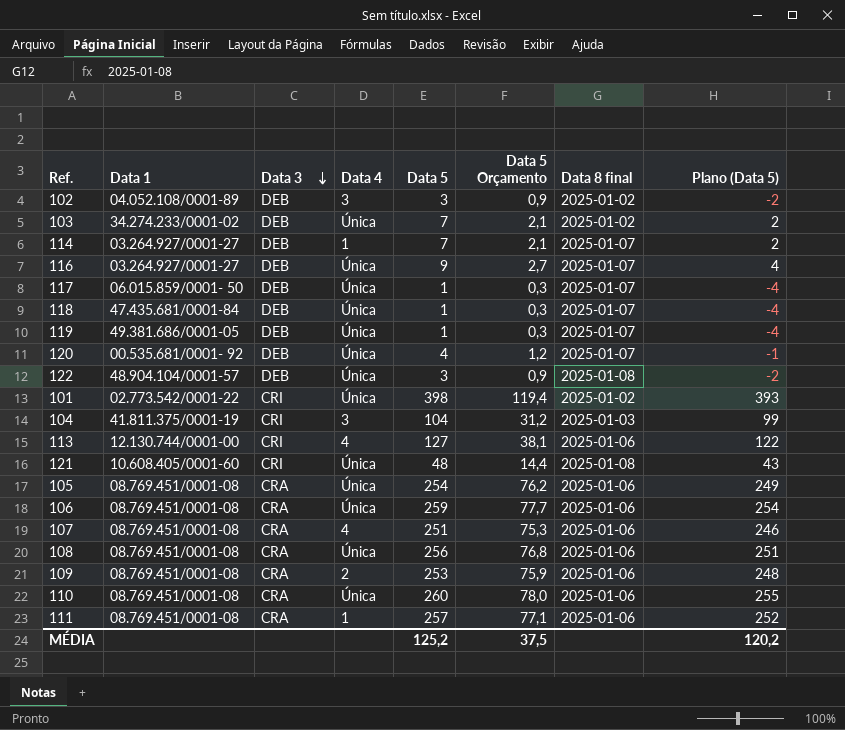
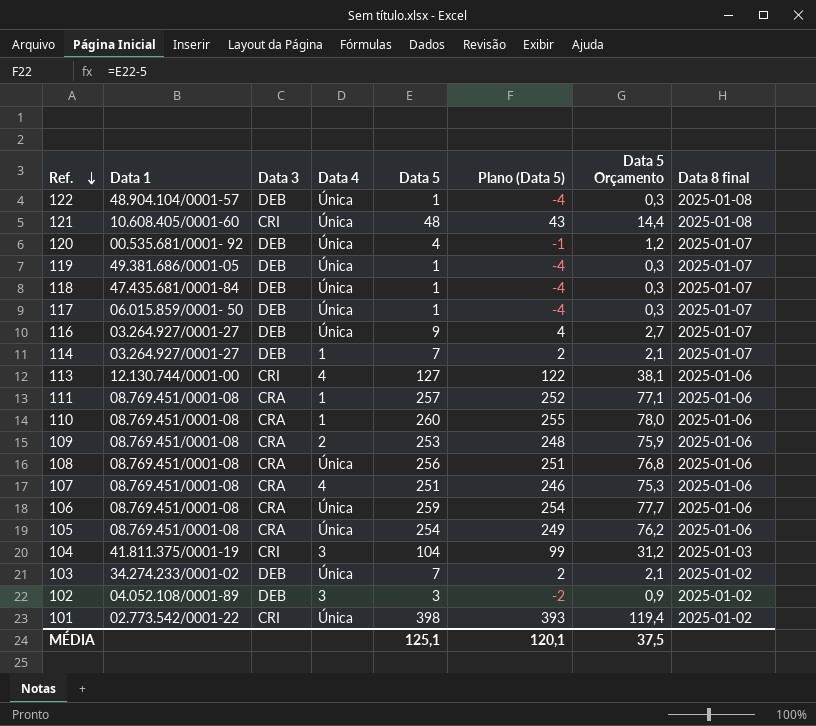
row order: Data 3 descending -> Ref. descending
column Plano (Data 5) | position: 8 -> 6
122 | Data 5: 3 -> 1
122 | Plano (Data 5): -2 -> -4
122 | Data 5 Orçamento: 0,9 -> 0,3
110 | Data 4: Única -> 1
MÉDIA | Data 5: 125,2 -> 125,1
MÉDIA | Plano (Data 5): 120,2 -> 120,1

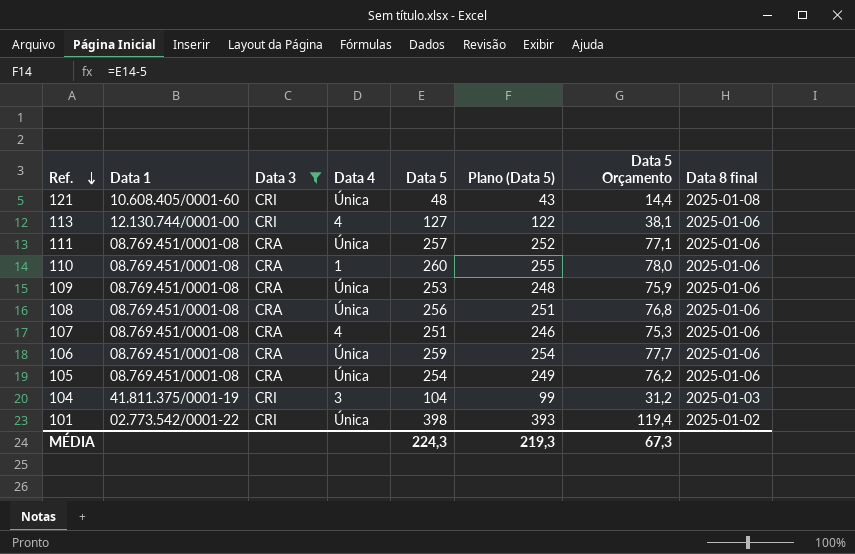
filter: none -> Data 3 != DEB
111 | Data 4: 1 -> Única
109 | Data 4: 2 -> Única
MÉDIA | Data 5: 125,1 -> 224,3
MÉDIA | Plano (Data 5): 120,1 -> 219,3
MÉDIA | Data 5 Orçamento: 37,5 -> 67,3

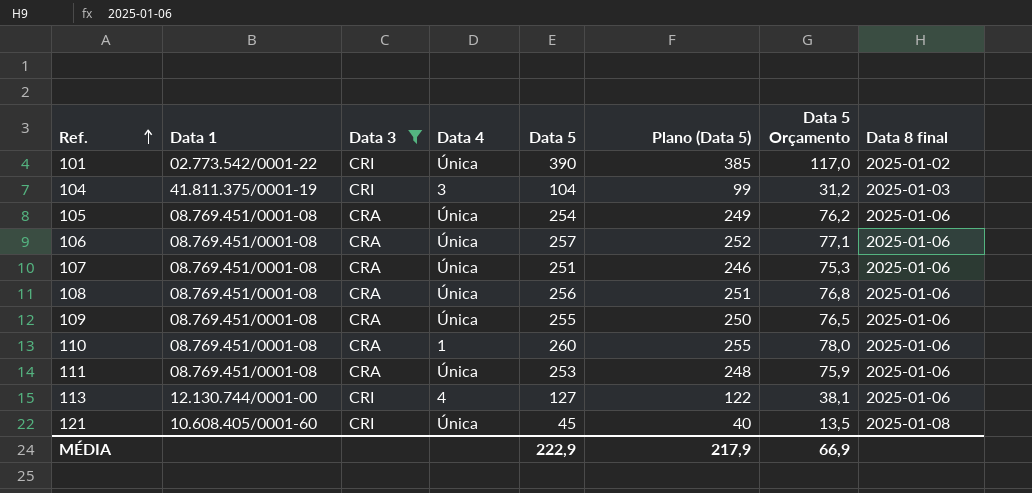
row order: Ref. descending -> Ref. ascending
101 | Data 5: 398 -> 390
101 | Plano (Data 5): 393 -> 385
101 | Data 5 Orçamento: 119,4 -> 117,0
106 | Data 5: 259 -> 257
106 | Plano (Data 5): 254 -> 252
106 | Data 5 Orçamento: 77,7 -> 77,1
107 | Data 4: 4 -> Única
109 | Data 5: 253 -> 255
109 | Plano (Data 5): 248 -> 250
109 | Data 5 Orçamento: 75,9 -> 76,5
111 | Data 5: 257 -> 253
111 | Plano (Data 5): 252 -> 248
111 | Data 5 Orçamento: 77,1 -> 75,9
121 | Data 5: 48 -> 45
121 | Plano (Data 5): 43 -> 40
121 | Data 5 Orçamento: 14,4 -> 13,5
MÉDIA | Data 5: 224,3 -> 222,9
MÉDIA | Plano (Data 5): 219,3 -> 217,9
MÉDIA | Data 5 Orçamento: 67,3 -> 66,9

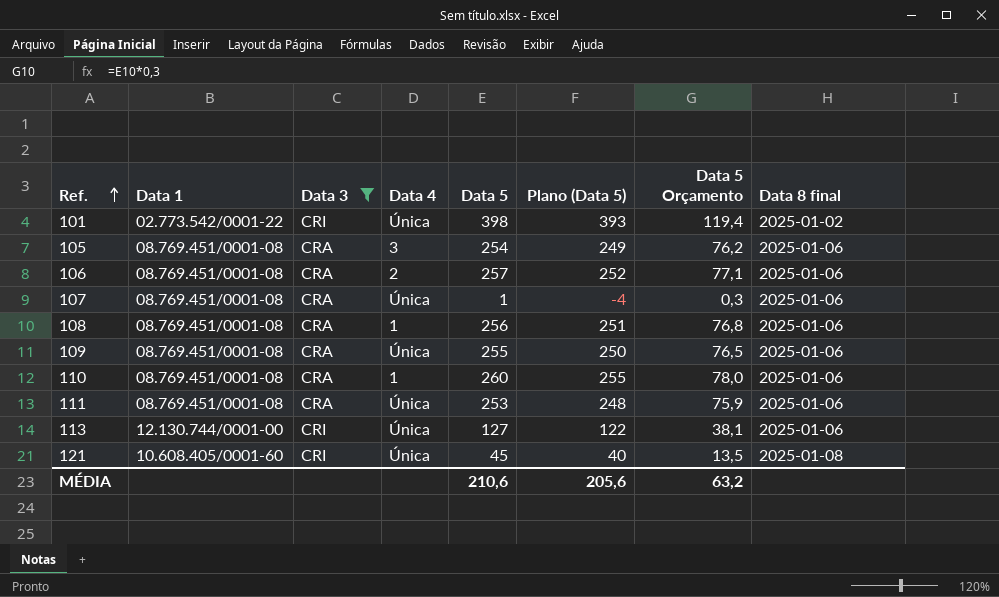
row 104: 41.811.375/0001-19 | CRI | 3 | 104 | 99 | 31,2 | 2025-01-03 -> none
101 | Data 5: 390 -> 398
101 | Plano (Data 5): 385 -> 393
101 | Data 5 Orçamento: 117,0 -> 119,4
105 | Data 4: Única -> 3
106 | Data 4: Única -> 2
107 | Data 5: 251 -> 1
107 | Plano (Data 5): 246 -> -4
107 | Data 5 Orçamento: 75,3 -> 0,3
108 | Data 4: Única -> 1
113 | Data 4: 4 -> Única
MÉDIA | Data 5: 222,9 -> 210,6
MÉDIA | Plano (Data 5): 217,9 -> 205,6
MÉDIA | Data 5 Orçamento: 66,9 -> 63,2

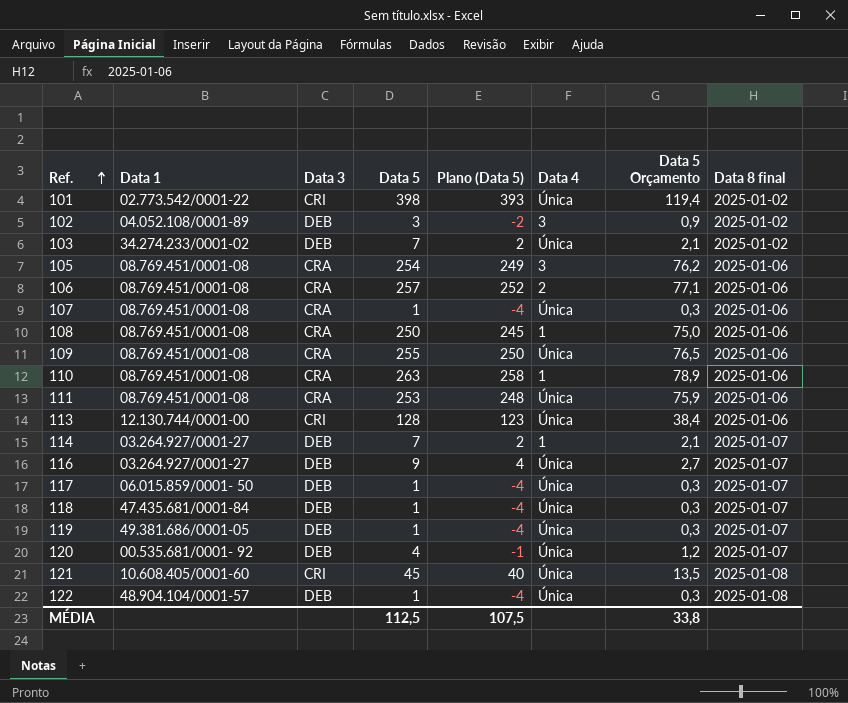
filter: Data 3 != DEB -> none
column Data 4 | position: 4 -> 6
108 | Data 5: 256 -> 250
108 | Plano (Data 5): 251 -> 245
108 | Data 5 Orçamento: 76,8 -> 75,0
110 | Data 5: 260 -> 263
110 | Plano (Data 5): 255 -> 258
110 | Data 5 Orçamento: 78,0 -> 78,9
113 | Data 5: 127 -> 128
113 | Plano (Data 5): 122 -> 123
113 | Data 5 Orçamento: 38,1 -> 38,4
MÉDIA | Data 5: 210,6 -> 112,5
MÉDIA | Plano (Data 5): 205,6 -> 107,5
MÉDIA | Data 5 Orçamento: 63,2 -> 33,8

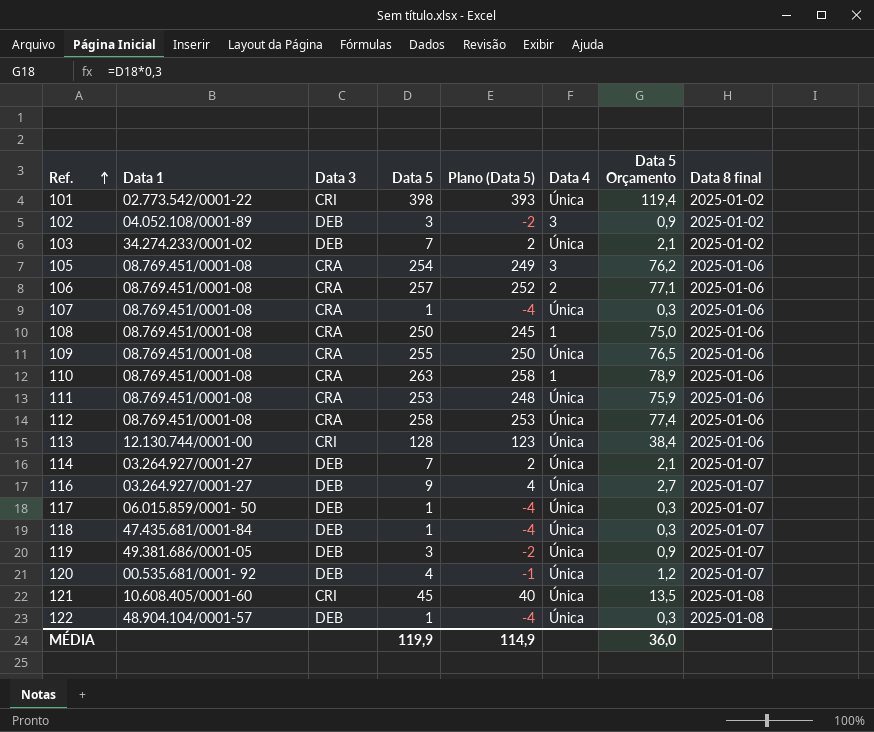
row 112: none -> 08.769.451/0001-08 | CRA | 258 | 253 | Única | 77,4 | 2025-01-06
114 | Data 4: 1 -> Única
119 | Data 5: 1 -> 3
119 | Plano (Data 5): -4 -> -2
119 | Data 5 Orçamento: 0,3 -> 0,9
MÉDIA | Data 5: 112,5 -> 119,9
MÉDIA | Plano (Data 5): 107,5 -> 114,9
MÉDIA | Data 5 Orçamento: 33,8 -> 36,0

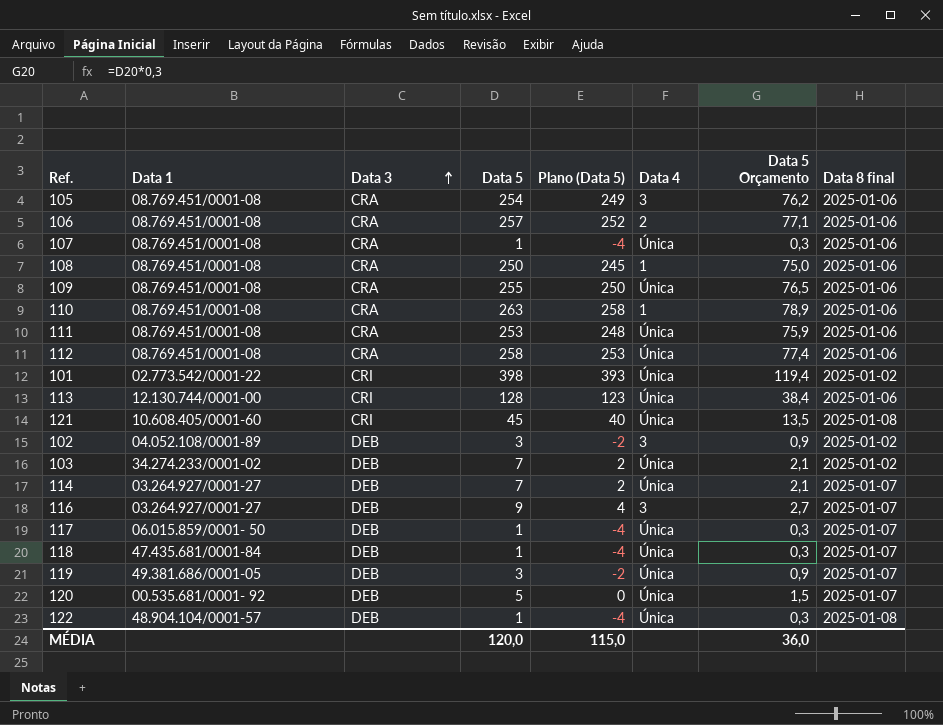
row order: Ref. ascending -> Data 3 ascending
116 | Data 4: Única -> 3
120 | Data 5: 4 -> 5
120 | Plano (Data 5): -1 -> 0
120 | Data 5 Orçamento: 1,2 -> 1,5
MÉDIA | Data 5: 119,9 -> 120,0
MÉDIA | Plano (Data 5): 114,9 -> 115,0

